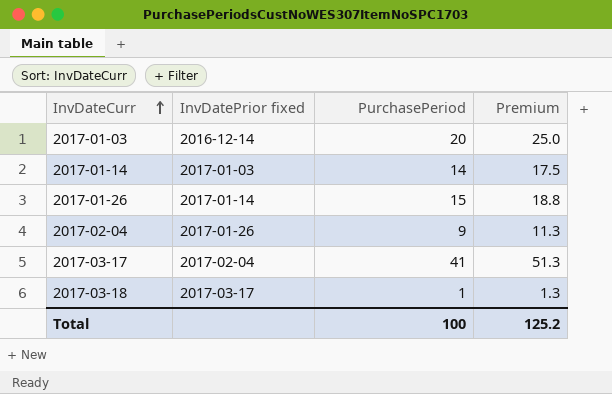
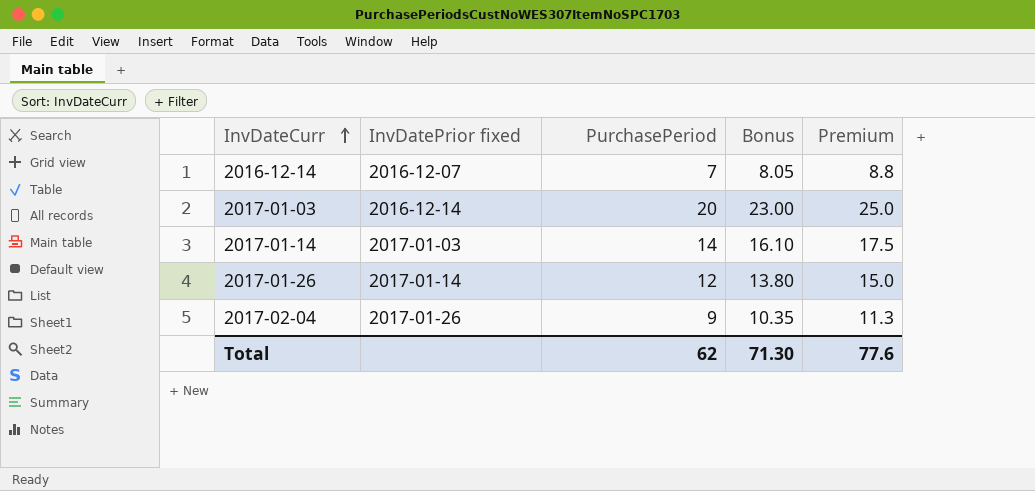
column Bonus | formula: none -> [PurchasePeriod] * 1.15
row 2017-03-17: 2017-02-04 | 41 | 51.3 -> none
row 2017-03-18: 2017-03-17 | 1 | 1.3 -> none
row 2016-12-14: none -> 2016-12-07 | 7 | 8.05 | 8.8
2017-01-26 | PurchasePeriod: 15 -> 12
2017-01-26 | Premium: 18.8 -> 15.0
Total | PurchasePeriod: 100 -> 62
Total | Premium: 125.2 -> 77.6

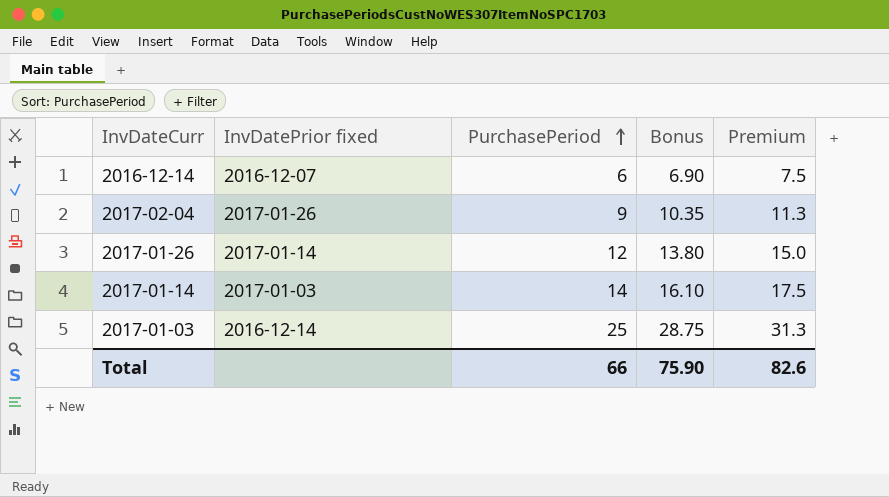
row order: InvDateCurr ascending -> PurchasePeriod ascending
2016-12-14 | PurchasePeriod: 7 -> 6
2016-12-14 | Bonus: 8.05 -> 6.90
2016-12-14 | Premium: 8.8 -> 7.5
2017-01-03 | PurchasePeriod: 20 -> 25
2017-01-03 | Bonus: 23.00 -> 28.75
2017-01-03 | Premium: 25.0 -> 31.3
Total | PurchasePeriod: 62 -> 66
Total | Bonus: 71.30 -> 75.90
Total | Premium: 77.6 -> 82.6

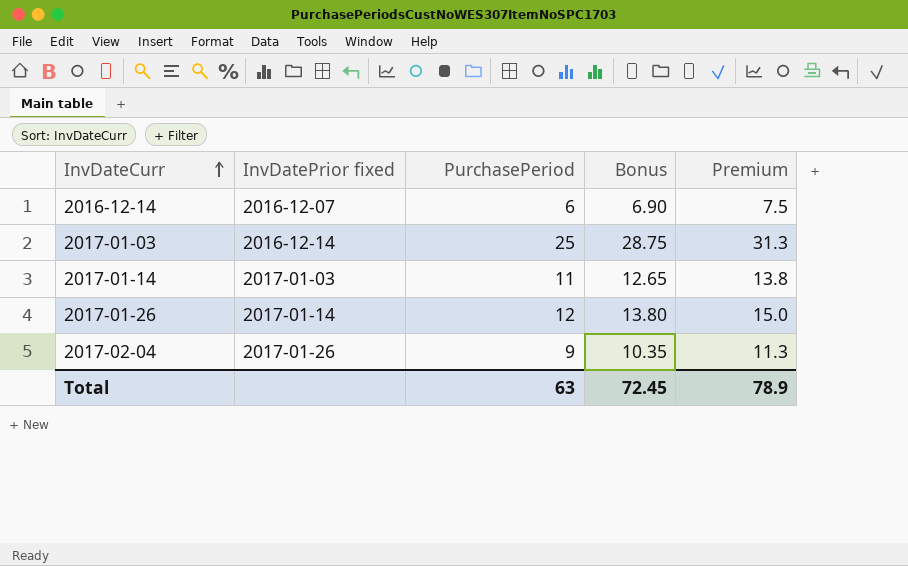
row order: PurchasePeriod ascending -> InvDateCurr ascending
2017-01-14 | PurchasePeriod: 14 -> 11
2017-01-14 | Bonus: 16.10 -> 12.65
2017-01-14 | Premium: 17.5 -> 13.8
Total | PurchasePeriod: 66 -> 63
Total | Bonus: 75.90 -> 72.45
Total | Premium: 82.6 -> 78.9

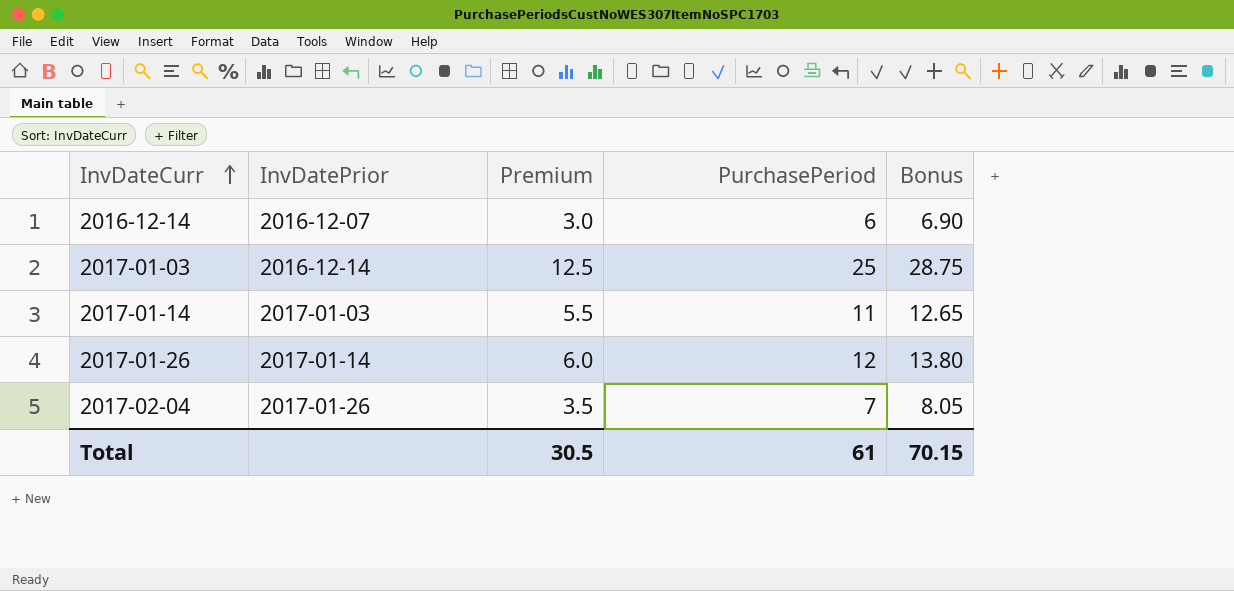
column name: InvDatePrior fixed -> InvDatePrior
column Premium | formula: [PurchasePeriod] * 1.25 -> [PurchasePeriod] * 0.5
column Premium | position: 5 -> 3
2017-02-04 | PurchasePeriod: 9 -> 7
2017-02-04 | Bonus: 10.35 -> 8.05
Total | Premium: 78.9 -> 30.5
Total | PurchasePeriod: 63 -> 61
Total | Bonus: 72.45 -> 70.15

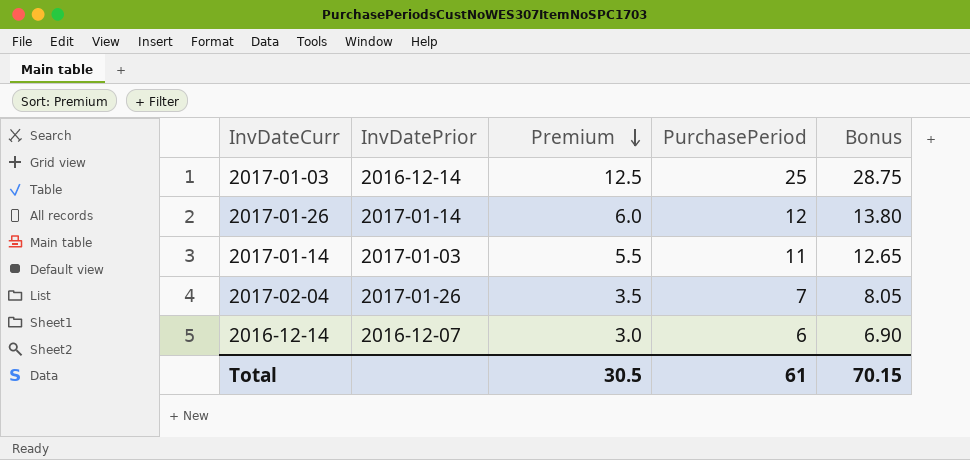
row order: InvDateCurr ascending -> Premium descending

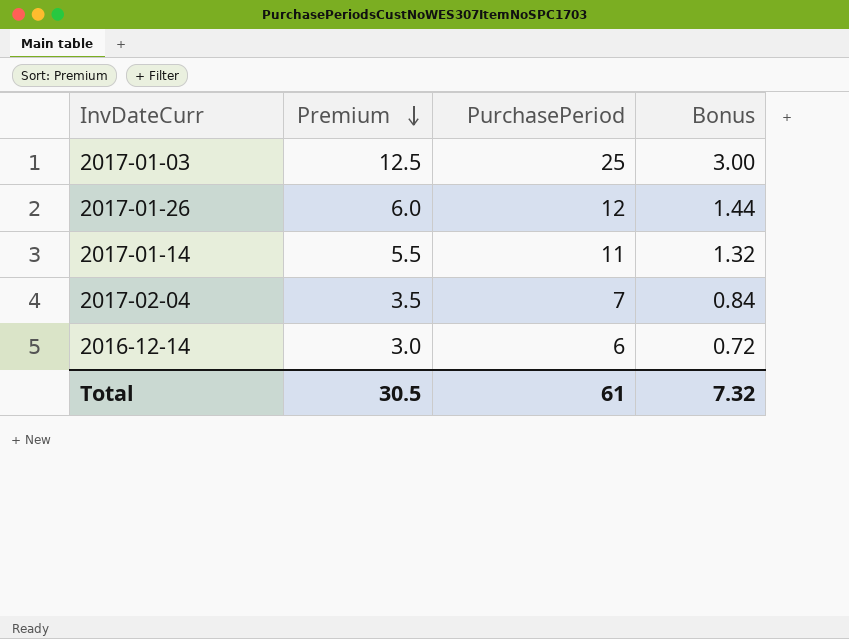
column InvDatePrior | position: 2 -> none
column Bonus | formula: [PurchasePeriod] * 1.15 -> [PurchasePeriod] * 0.12
Total | Bonus: 70.15 -> 7.32

